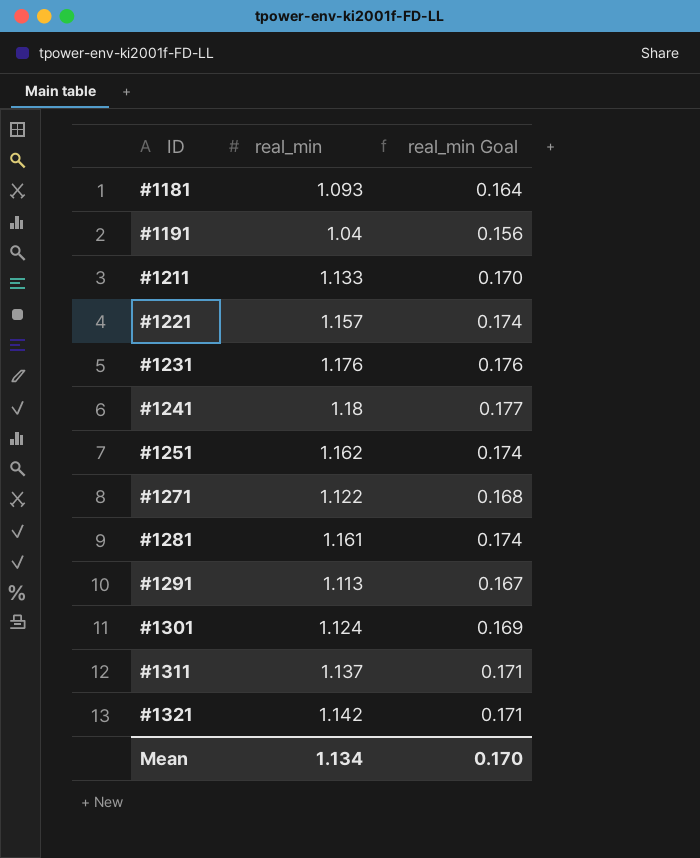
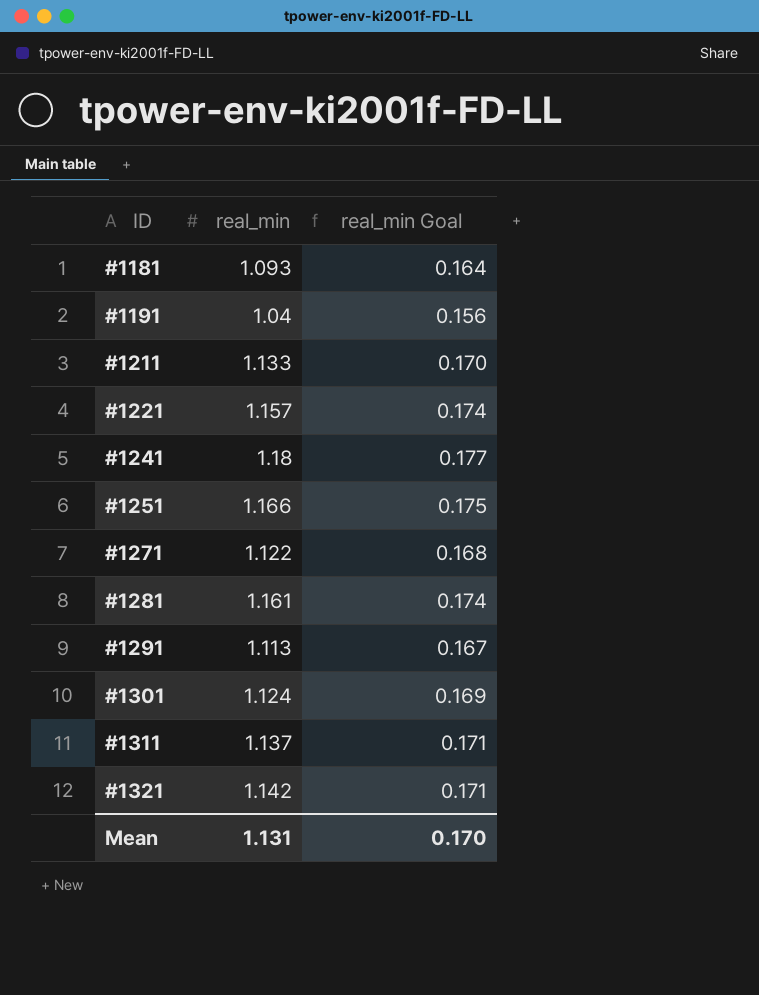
row #1231: 1.176 | 0.176 -> none
#1251 | real_min: 1.162 -> 1.166
#1251 | real_min Goal: 0.174 -> 0.175
Mean | real_min: 1.134 -> 1.131

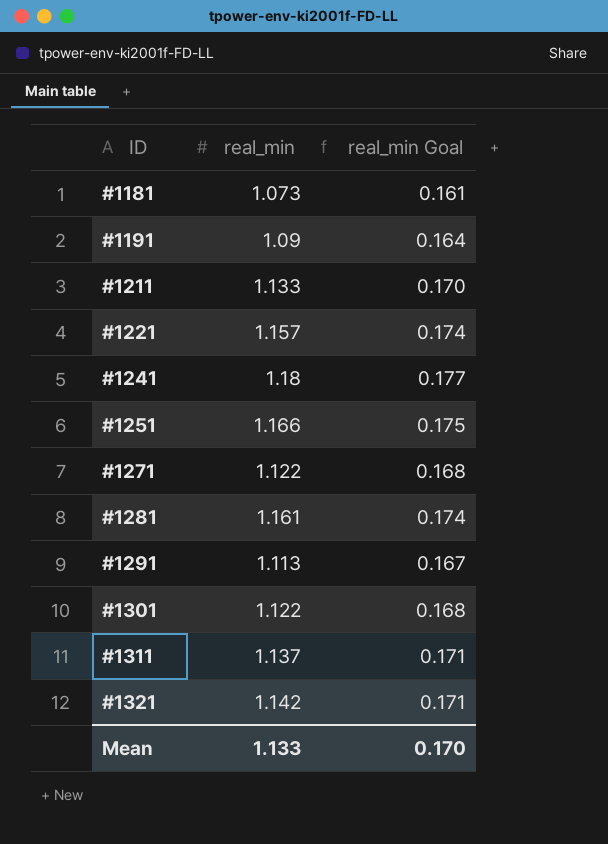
#1181 | real_min: 1.093 -> 1.073
#1181 | real_min Goal: 0.164 -> 0.161
#1191 | real_min: 1.04 -> 1.09
#1191 | real_min Goal: 0.156 -> 0.164
#1301 | real_min: 1.124 -> 1.122
#1301 | real_min Goal: 0.169 -> 0.168
Mean | real_min: 1.131 -> 1.133

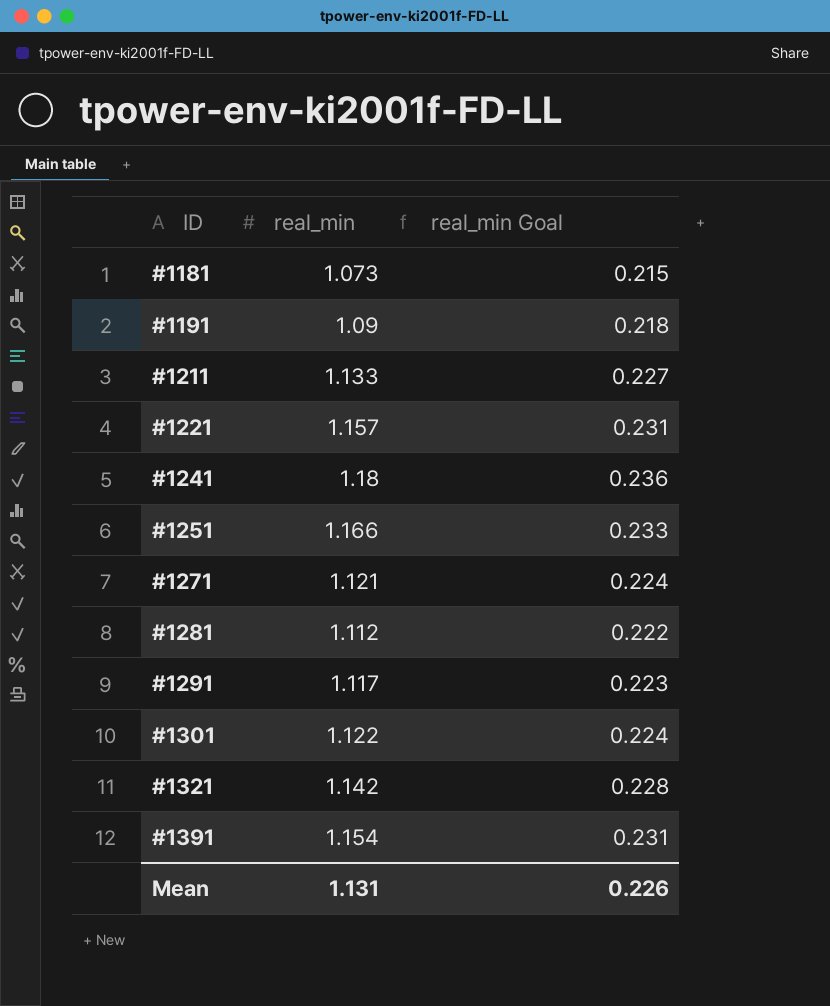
column real_min Goal | formula: [real_min] * 0.15 -> [real_min] * 0.2
row #1311: 1.137 | 0.171 -> none
#1271 | real_min: 1.122 -> 1.121
#1281 | real_min: 1.161 -> 1.112
#1291 | real_min: 1.113 -> 1.117
row #1391: none -> 1.154 | 0.231
Mean | real_min: 1.133 -> 1.131
Mean | real_min Goal: 0.170 -> 0.226

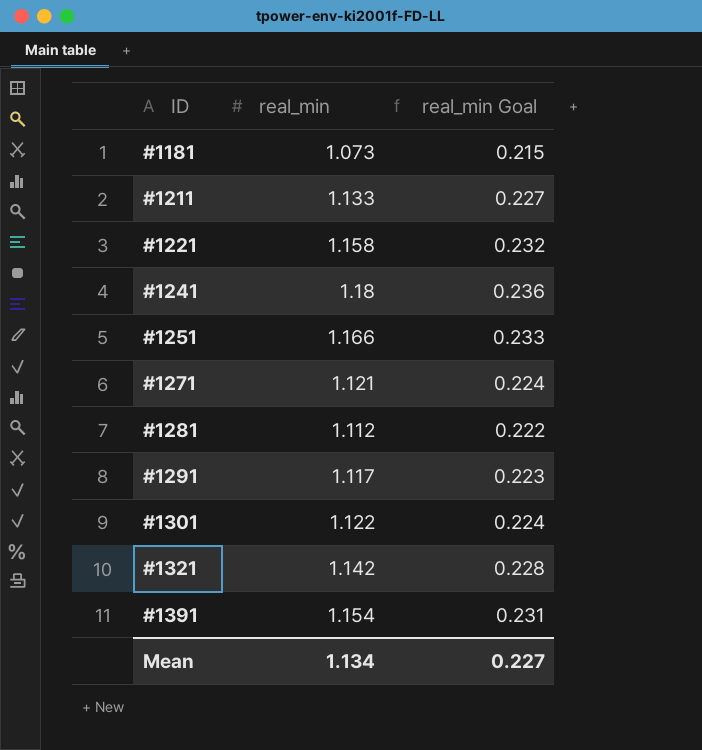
row #1191: 1.09 | 0.218 -> none
#1221 | real_min: 1.157 -> 1.158
#1221 | real_min Goal: 0.231 -> 0.232
Mean | real_min: 1.131 -> 1.134
Mean | real_min Goal: 0.226 -> 0.227

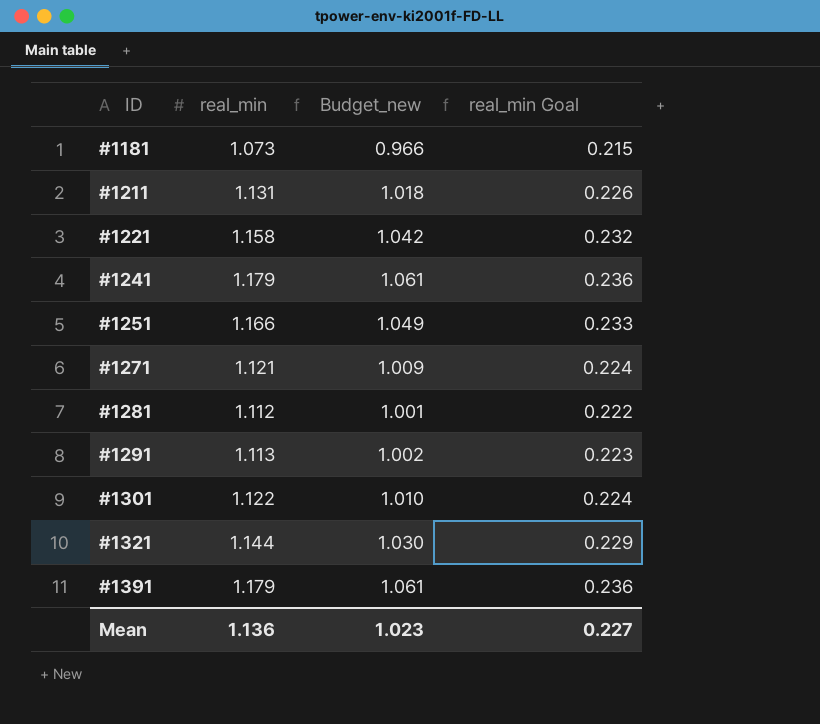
column Budget_new | formula: none -> [real_min] * 0.9
#1211 | real_min: 1.133 -> 1.131
#1211 | real_min Goal: 0.227 -> 0.226
#1241 | real_min: 1.18 -> 1.179
#1291 | real_min: 1.117 -> 1.113
#1321 | real_min: 1.142 -> 1.144
#1321 | real_min Goal: 0.228 -> 0.229
#1391 | real_min: 1.154 -> 1.179
#1391 | real_min Goal: 0.231 -> 0.236
Mean | real_min: 1.134 -> 1.136

